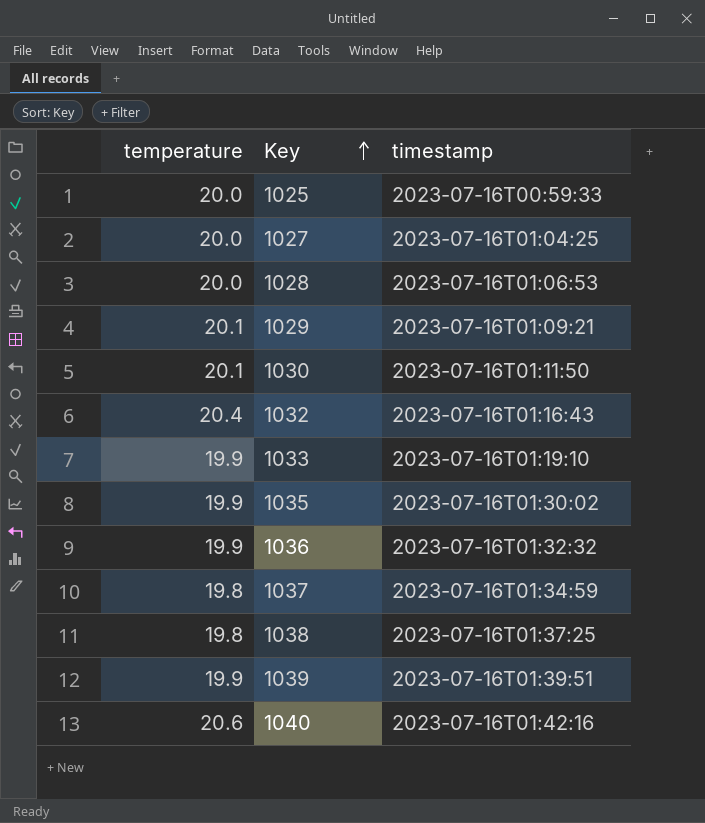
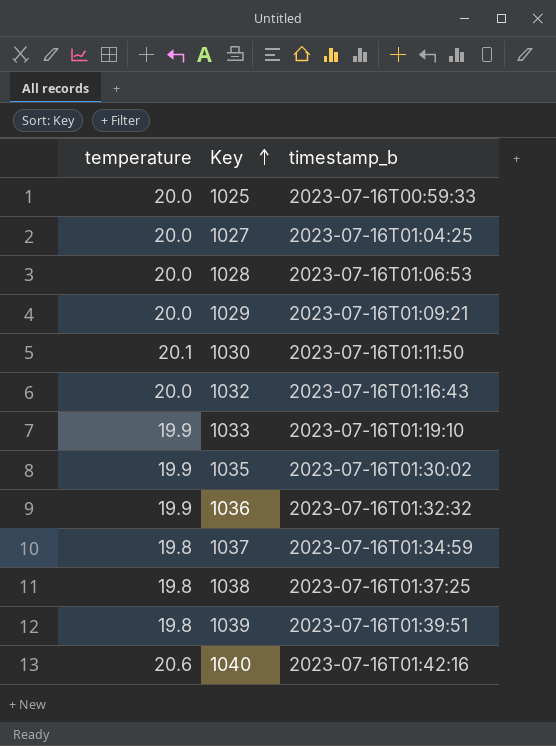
column name: timestamp -> timestamp_b
1029 | temperature: 20.1 -> 20.0
1032 | temperature: 20.4 -> 20.0
1039 | temperature: 19.9 -> 19.8

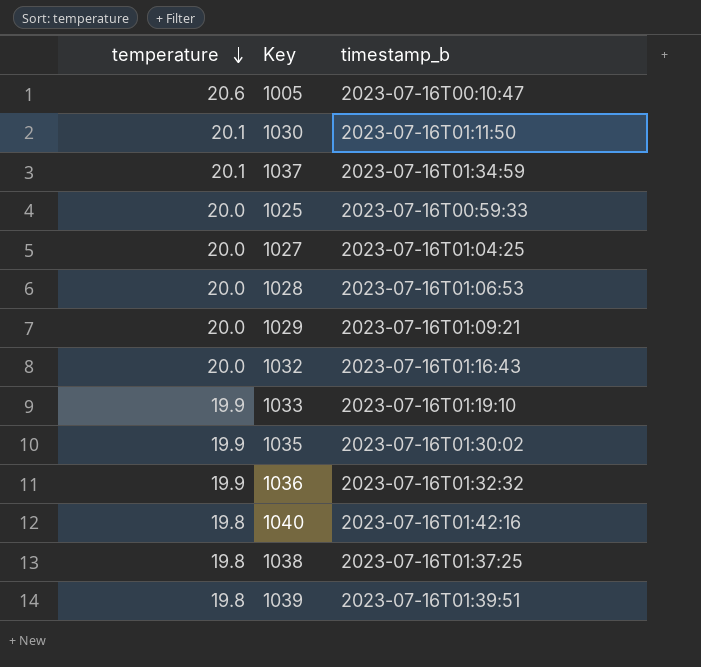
row order: Key ascending -> temperature descending
row 1005: none -> 20.6 | 2023-07-16T00:10:47
1037 | temperature: 19.8 -> 20.1
1040 | temperature: 20.6 -> 19.8

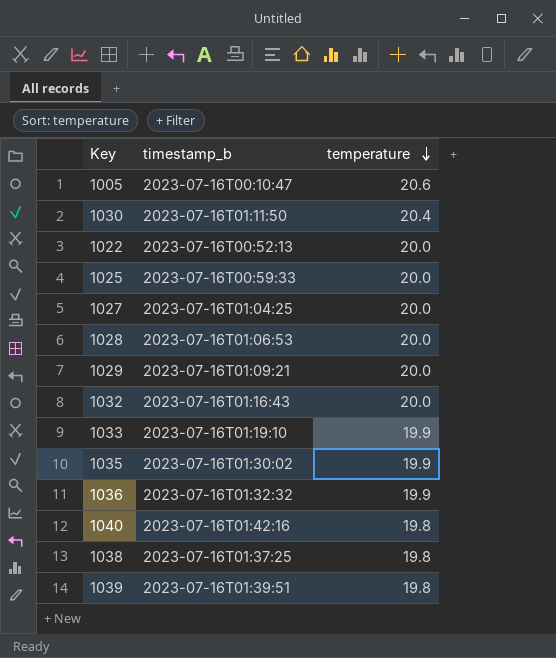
column temperature | position: 1 -> 3
row 1037: 20.1 | 2023-07-16T01:34:59 -> none
1030 | temperature: 20.1 -> 20.4
row 1022: none -> 2023-07-16T00:52:13 | 20.0

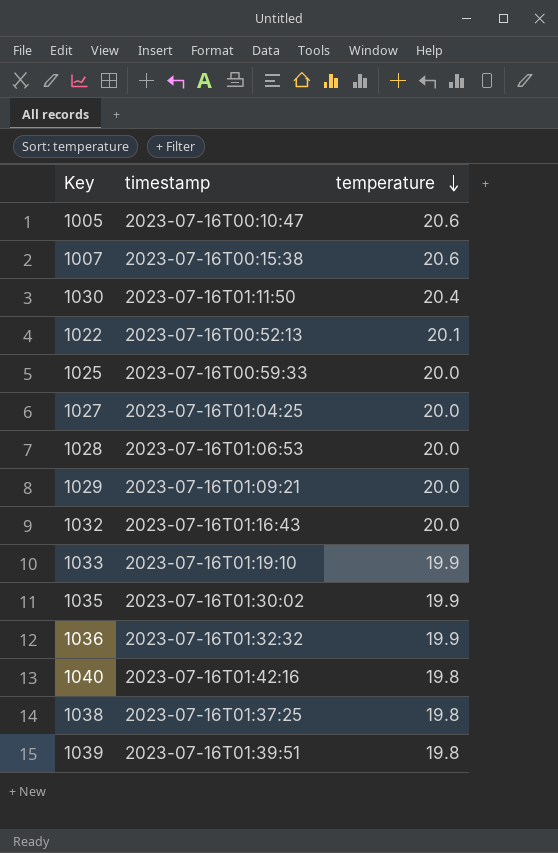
column name: timestamp_b -> timestamp
row 1007: none -> 2023-07-16T00:15:38 | 20.6
1022 | temperature: 20.0 -> 20.1

